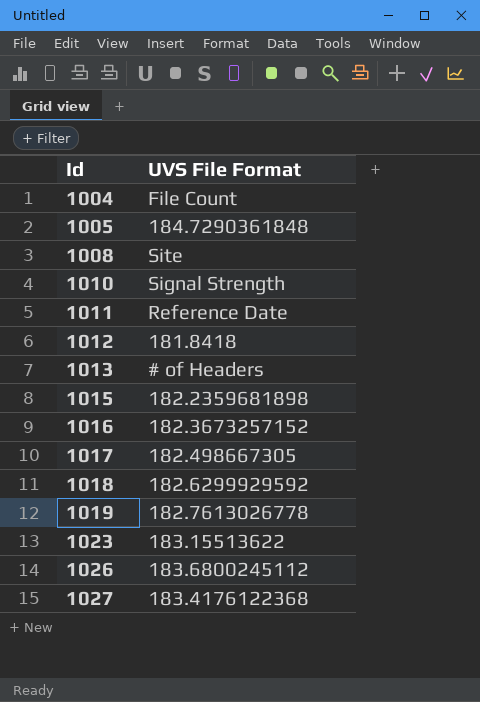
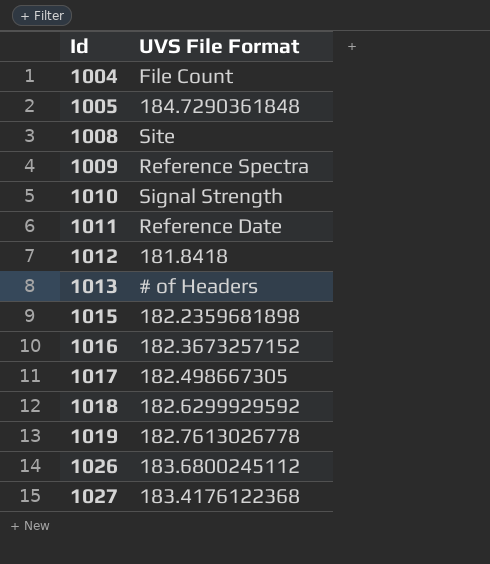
row 1023: 183.15513622 -> none
row 1009: none -> Reference Spectra

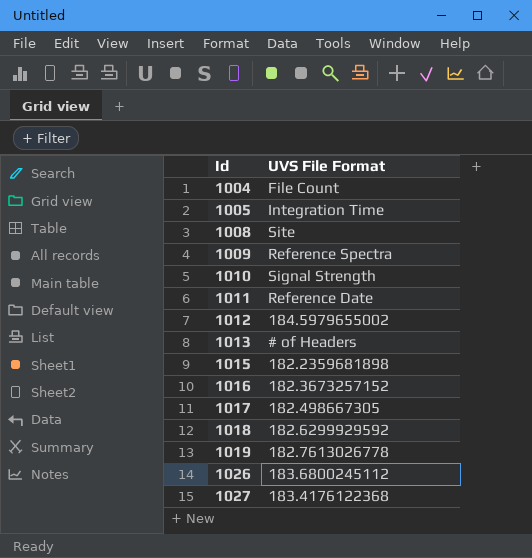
1005 | UVS File Format: 184.7290361848 -> Integration Time
1012 | UVS File Format: 181.8418 -> 184.5979655002

